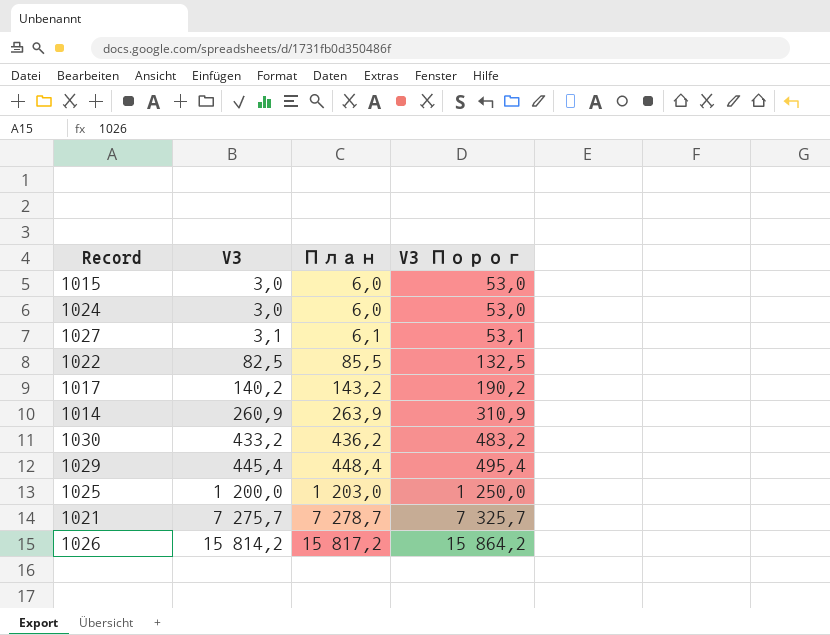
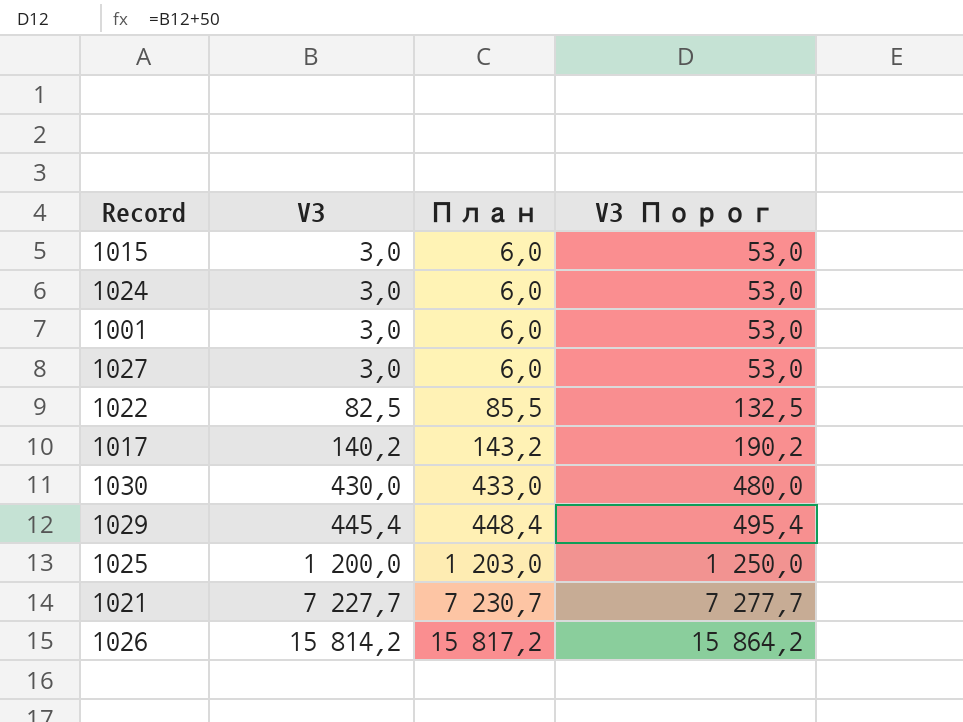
row 1014: 260,9 | 263,9 | 310,9 -> none
row 1001: none -> 3,0 | 6,0 | 53,0
1027 | V3: 3,1 -> 3,0
1027 | План: 6,1 -> 6,0
1027 | V3 Порог: 53,1 -> 53,0
1030 | V3: 433,2 -> 430,0
1030 | План: 436,2 -> 433,0
1030 | V3 Порог: 483,2 -> 480,0
1021 | V3: 7 275,7 -> 7 227,7
1021 | План: 7 278,7 -> 7 230,7
1021 | V3 Порог: 7 325,7 -> 7 277,7

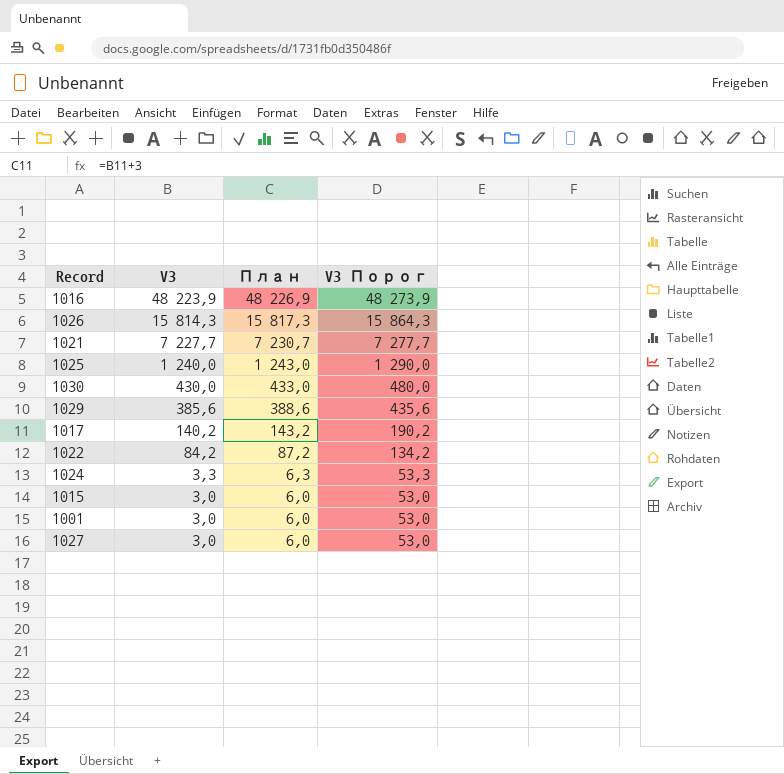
row order: V3 ascending -> V3 descending
row 1016: none -> 48 223,9 | 48 226,9 | 48 273,9
1026 | V3: 15 814,2 -> 15 814,3
1026 | План: 15 817,2 -> 15 817,3
1026 | V3 Порог: 15 864,2 -> 15 864,3
1025 | V3: 1 200,0 -> 1 240,0
1025 | План: 1 203,0 -> 1 243,0
1025 | V3 Порог: 1 250,0 -> 1 290,0
1029 | V3: 445,4 -> 385,6
1029 | План: 448,4 -> 388,6
1029 | V3 Порог: 495,4 -> 435,6
1022 | V3: 82,5 -> 84,2
1022 | План: 85,5 -> 87,2
1022 | V3 Порог: 132,5 -> 134,2
1024 | V3: 3,0 -> 3,3
1024 | План: 6,0 -> 6,3
1024 | V3 Порог: 53,0 -> 53,3

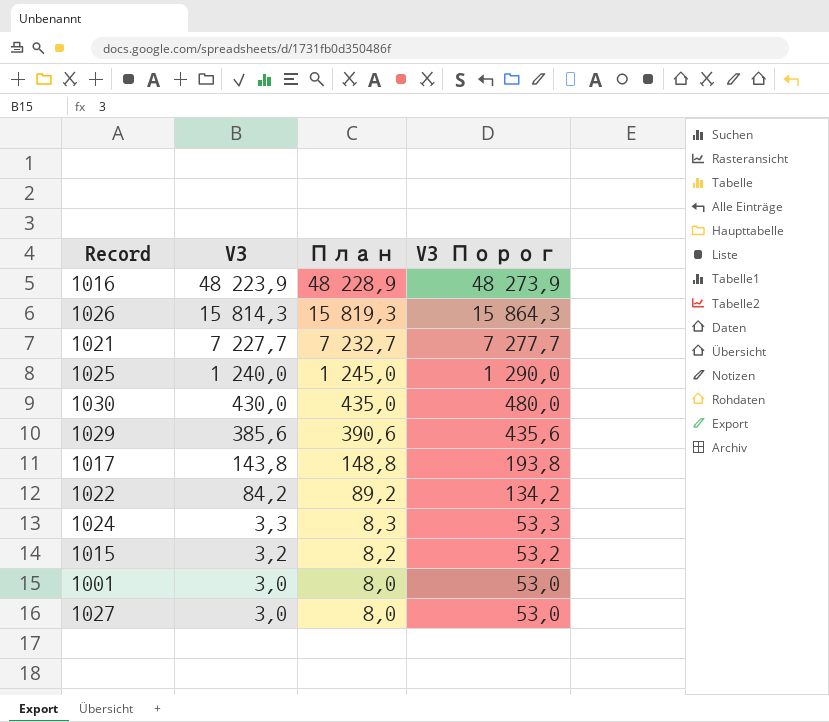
column План | formula: [V3] + 3 -> [V3] + 5
1017 | V3: 140,2 -> 143,8
1017 | V3 Порог: 190,2 -> 193,8
1015 | V3: 3,0 -> 3,2
1015 | V3 Порог: 53,0 -> 53,2

